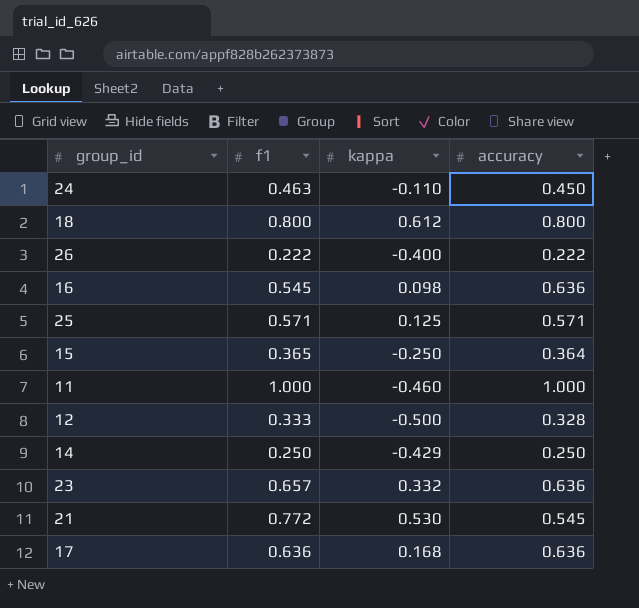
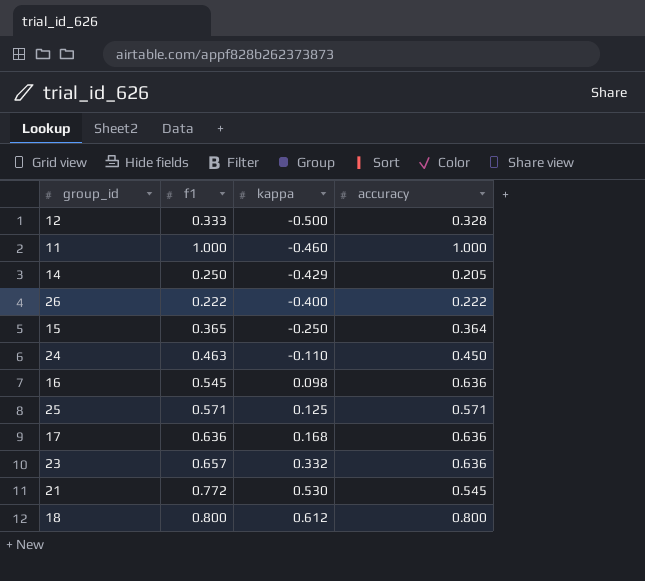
row order: none -> kappa ascending
14 | accuracy: 0.250 -> 0.205

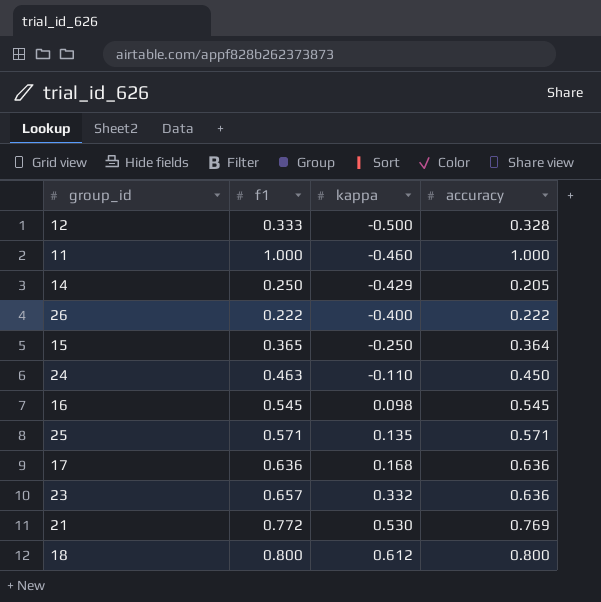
16 | accuracy: 0.636 -> 0.545
25 | kappa: 0.125 -> 0.135
21 | accuracy: 0.545 -> 0.769

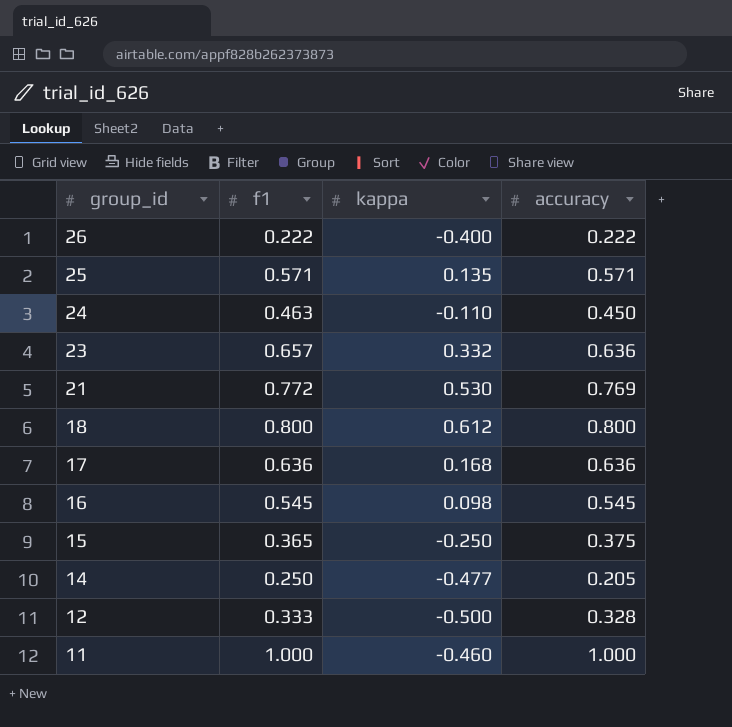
row order: kappa ascending -> group_id descending
15 | accuracy: 0.364 -> 0.375
14 | kappa: -0.429 -> -0.477

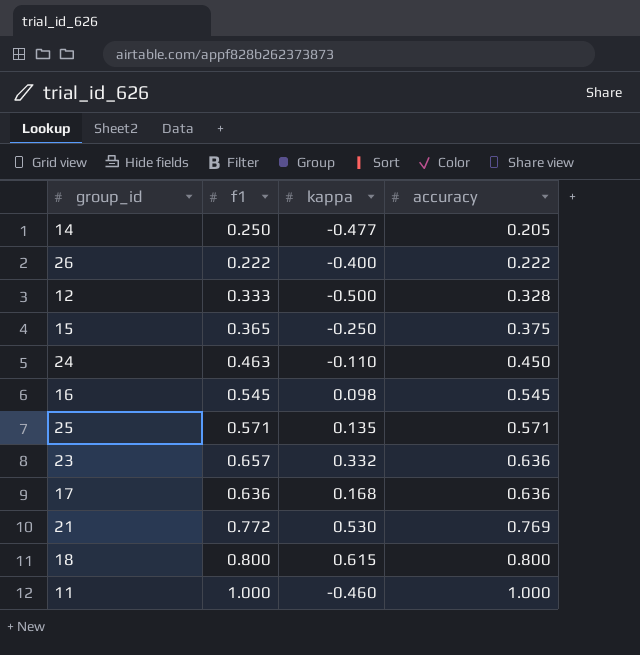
row order: group_id descending -> accuracy ascending
18 | kappa: 0.612 -> 0.615

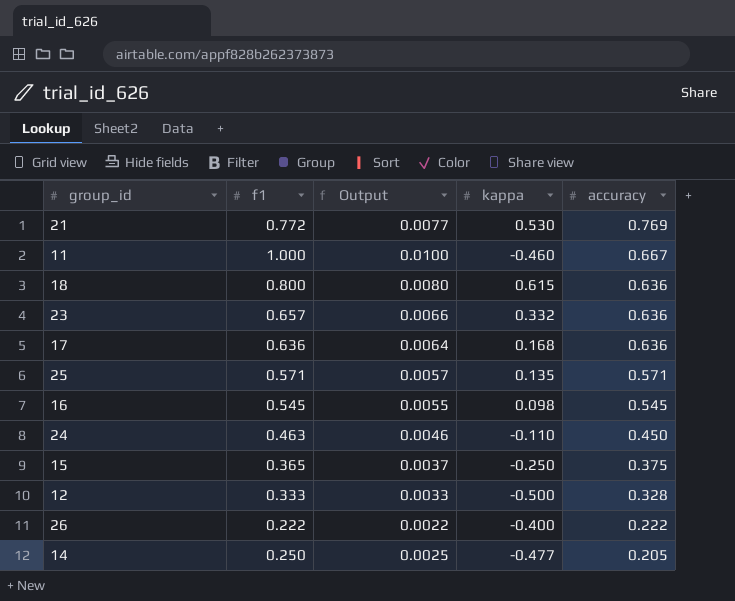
row order: accuracy ascending -> accuracy descending
column Output | formula: none -> [f1] * 0.01
11 | accuracy: 1.000 -> 0.667
18 | accuracy: 0.800 -> 0.636

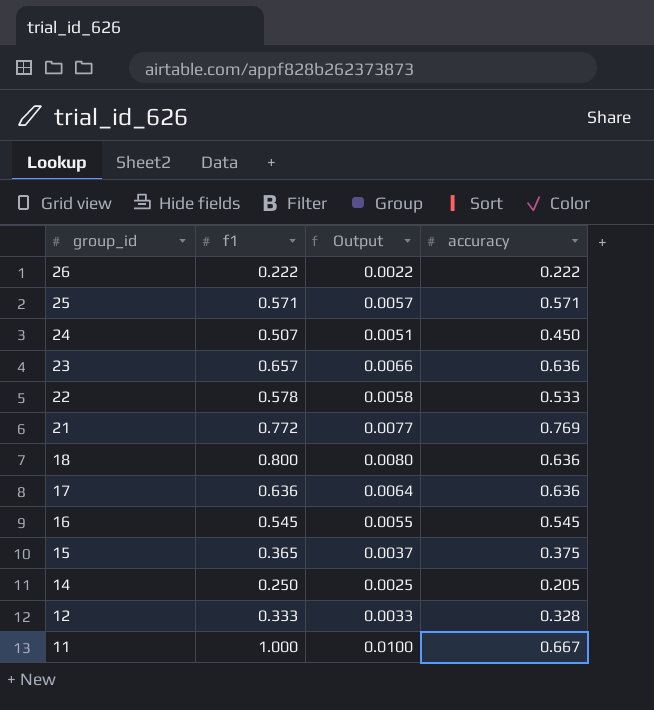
row order: accuracy descending -> group_id descending
column kappa | position: 4 -> none
24 | f1: 0.463 -> 0.507
24 | Output: 0.0046 -> 0.0051
row 22: none -> 0.578 | 0.0058 | 0.533

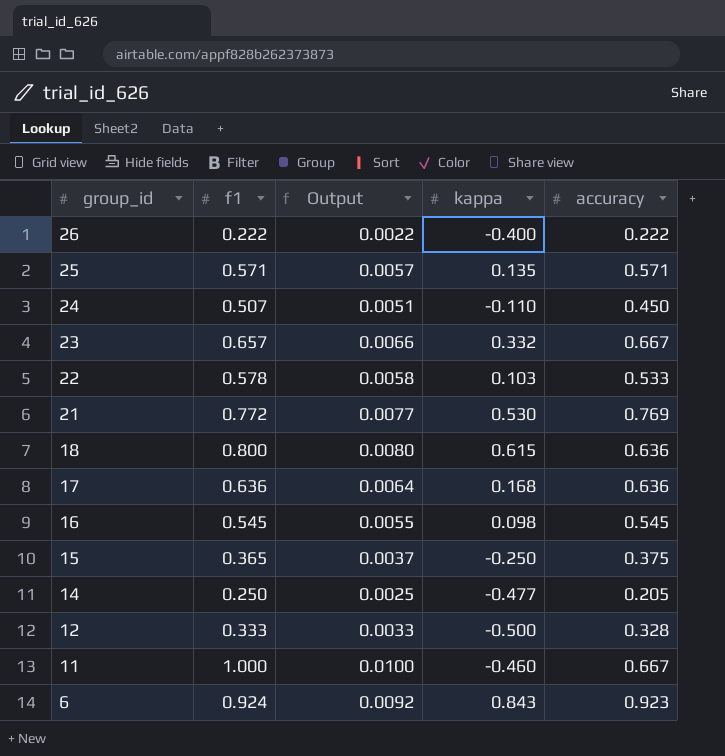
column kappa | position: none -> 4
23 | accuracy: 0.636 -> 0.667
row 6: none -> 0.924 | 0.0092 | 0.843 | 0.923

